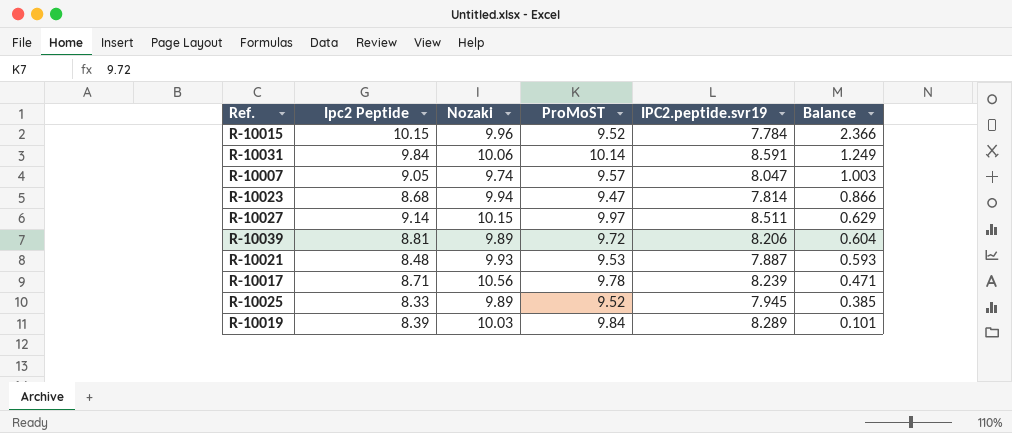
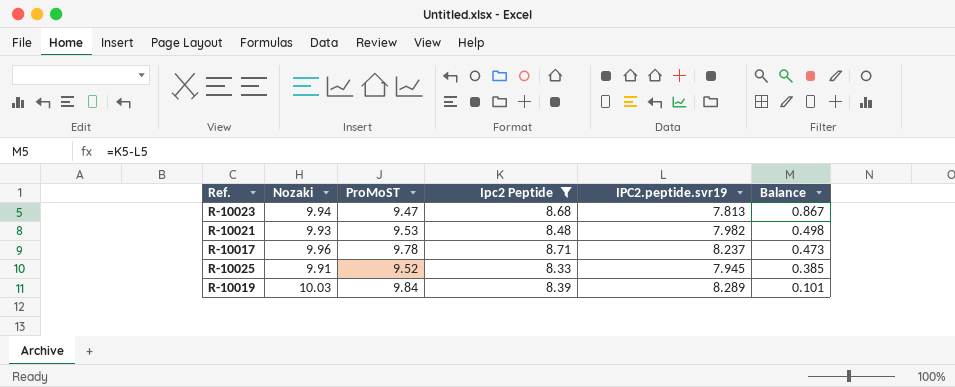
filter: none -> Ipc2 Peptide <= 8.71
column Ipc2 Peptide | position: 2 -> 4
R-10023 | IPC2.peptide.svr19: 7.814 -> 7.813
R-10023 | Balance: 0.866 -> 0.867
R-10021 | IPC2.peptide.svr19: 7.887 -> 7.982
R-10021 | Balance: 0.593 -> 0.498
R-10017 | Nozaki: 10.56 -> 9.96
R-10017 | IPC2.peptide.svr19: 8.239 -> 8.237
R-10017 | Balance: 0.471 -> 0.473
R-10025 | Nozaki: 9.89 -> 9.91

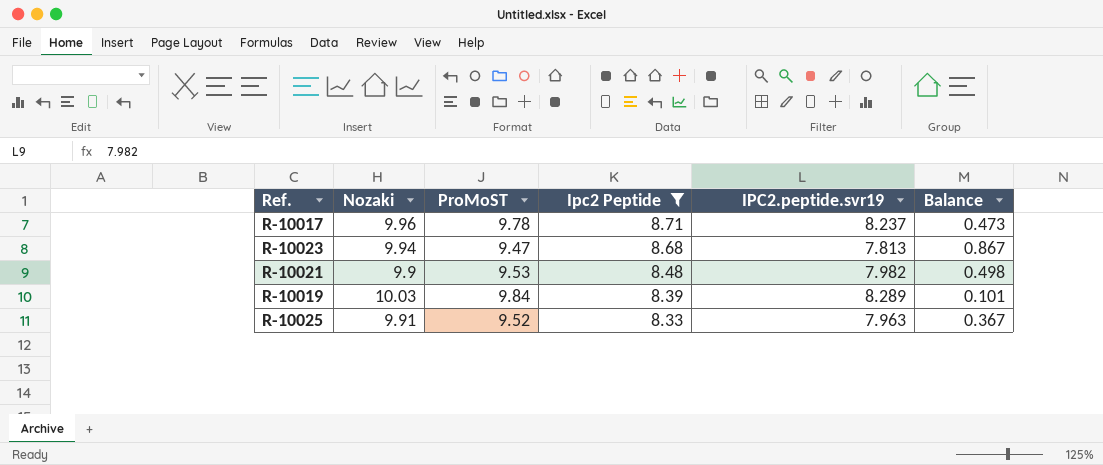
row order: Balance descending -> Ipc2 Peptide descending
R-10021 | Nozaki: 9.93 -> 9.9
R-10025 | IPC2.peptide.svr19: 7.945 -> 7.963
R-10025 | Balance: 0.385 -> 0.367

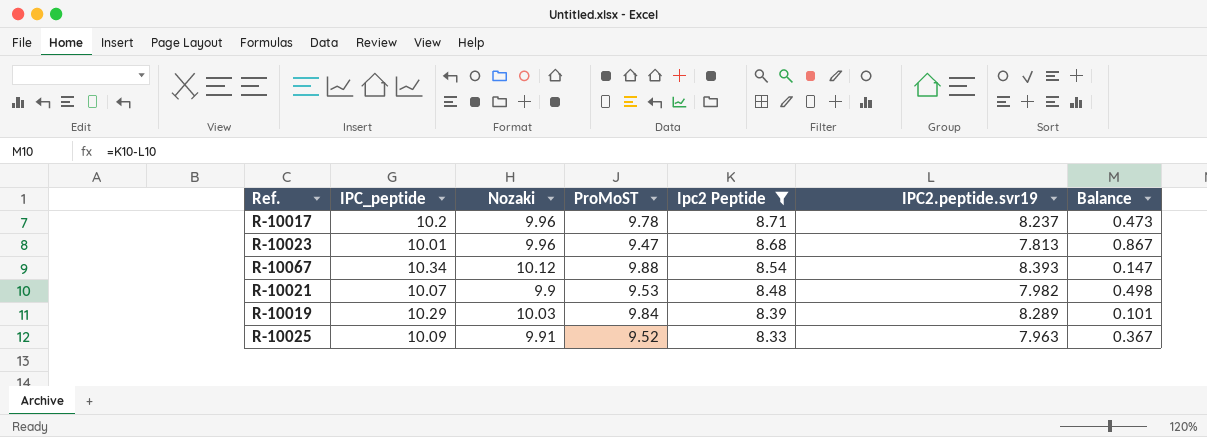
column IPC_peptide | position: none -> 2
R-10023 | Nozaki: 9.94 -> 9.96
row R-10067: none -> 10.34 | 10.12 | 9.88 | 8.54 | 8.393 | 0.147

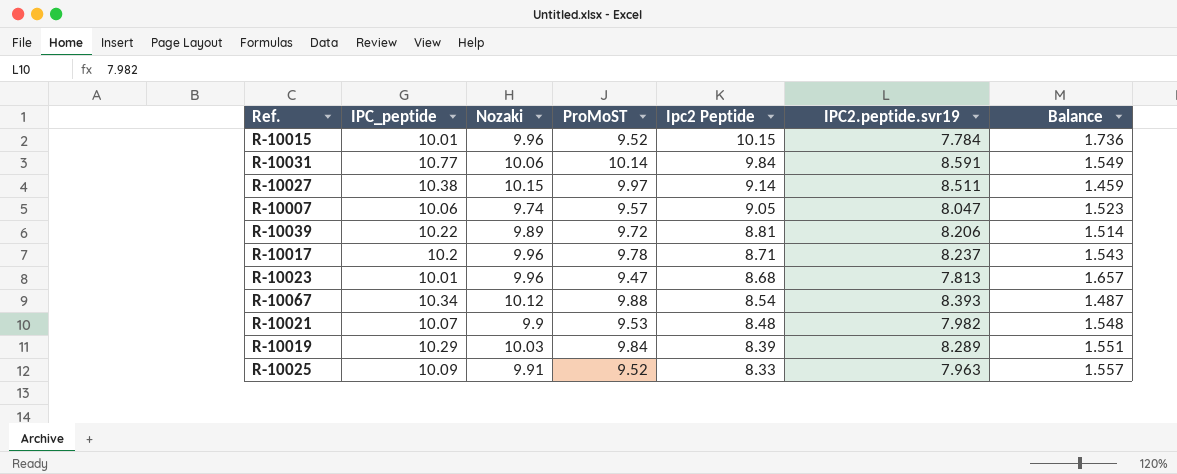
filter: Ipc2 Peptide <= 8.71 -> none
column Balance | formula: [Ipc2 Peptide] - [IPC2.peptide.svr19] -> [ProMoST] - [IPC2.peptide.svr19]

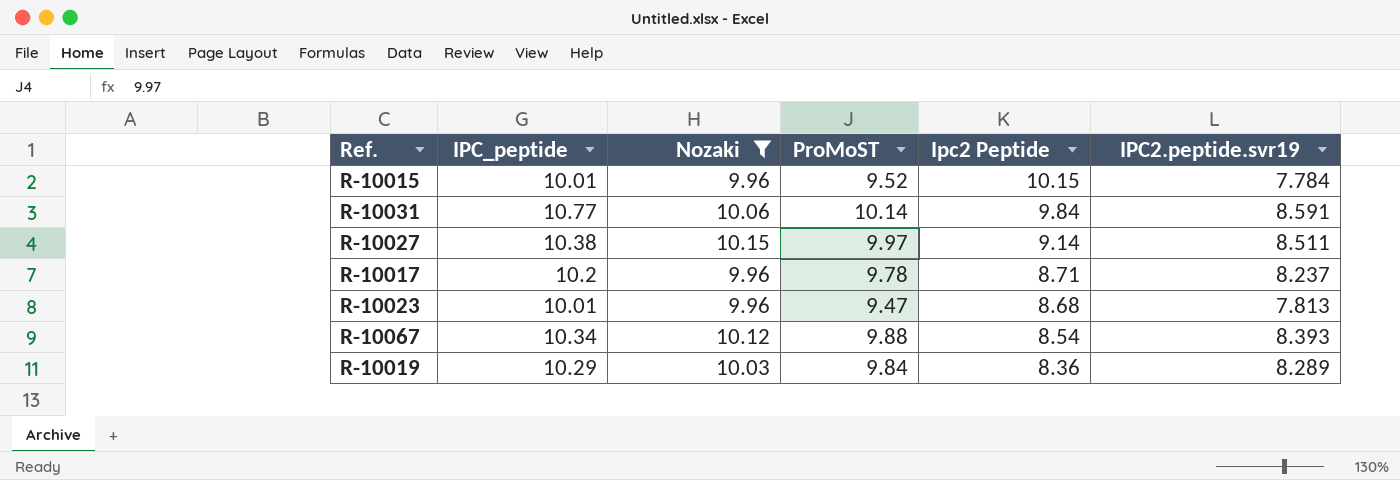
filter: none -> Nozaki >= 9.96
column Balance | formula: [ProMoST] - [IPC2.peptide.svr19] -> none
R-10019 | Ipc2 Peptide: 8.39 -> 8.36

